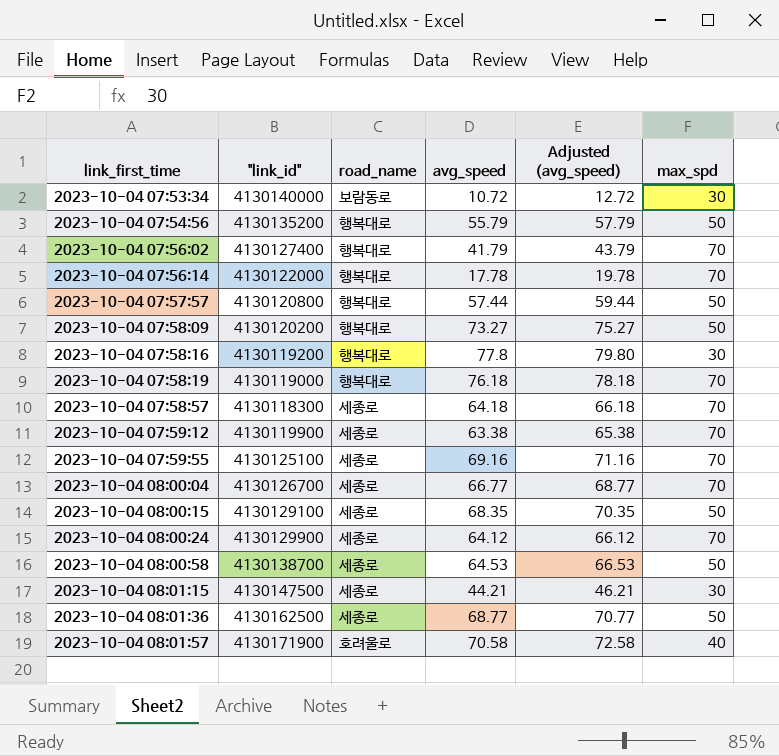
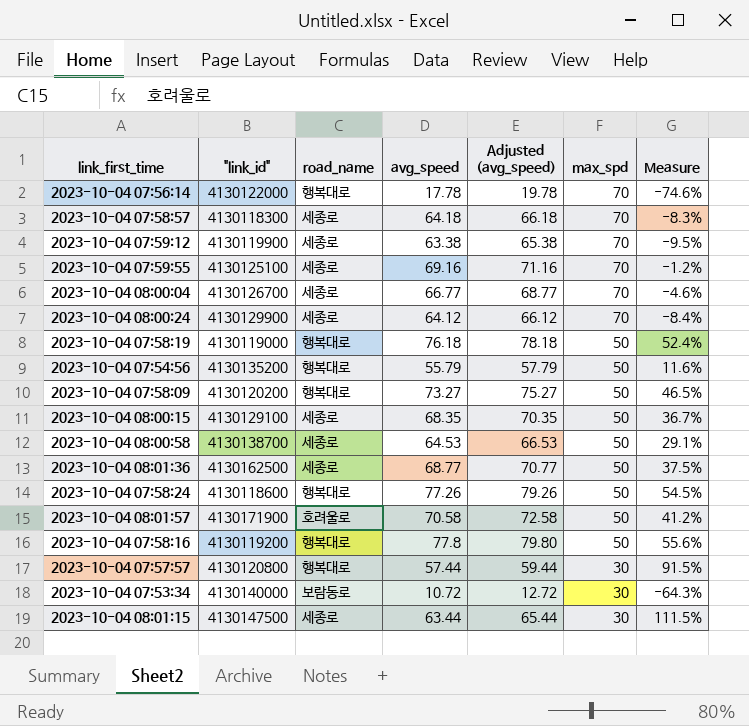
row order: link_first_time ascending -> max_spd descending
column Measure | formula: none -> ([avg_speed] - [max_spd]) / [max_spd]
row 2023-10-04 07:56:02: 4130127400 | 행복대로 | 41.79 | 43.79 | 70 -> none
2023-10-04 07:58:19 | max_spd: 70 -> 50
row 2023-10-04 07:58:24: none -> 4130118600 | 행복대로 | 77.26 | 79.26 | 50 | 54.5%
2023-10-04 08:01:57 | max_spd: 40 -> 50
2023-10-04 07:58:16 | max_spd: 30 -> 50
2023-10-04 07:57:57 | max_spd: 50 -> 30
2023-10-04 08:01:15 | avg_speed: 44.21 -> 63.44
2023-10-04 08:01:15 | Adjusted (avg_speed): 46.21 -> 65.44

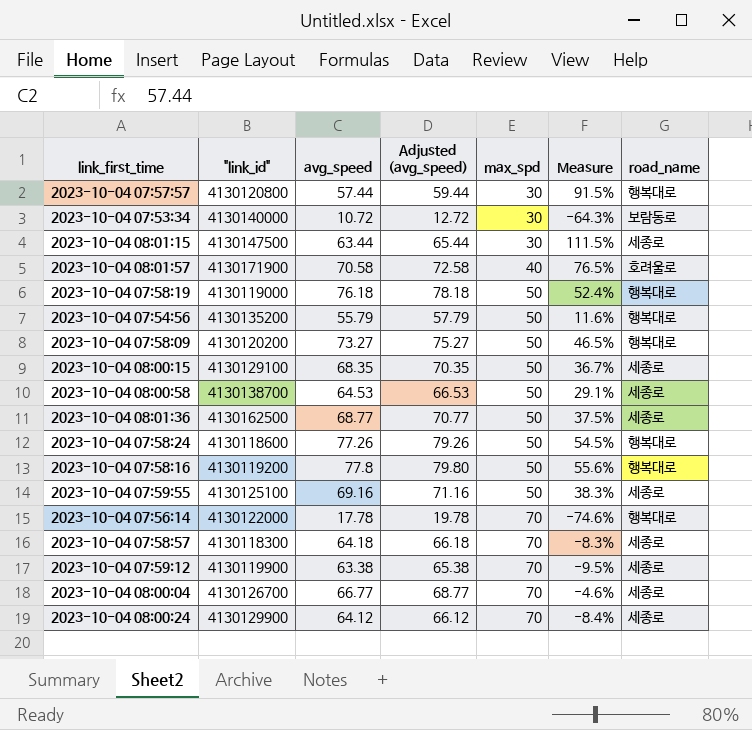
row order: max_spd descending -> max_spd ascending
column road_name | position: 3 -> 7
2023-10-04 08:01:57 | max_spd: 50 -> 40
2023-10-04 08:01:57 | Measure: 41.2% -> 76.5%
2023-10-04 07:59:55 | max_spd: 70 -> 50
2023-10-04 07:59:55 | Measure: -1.2% -> 38.3%

